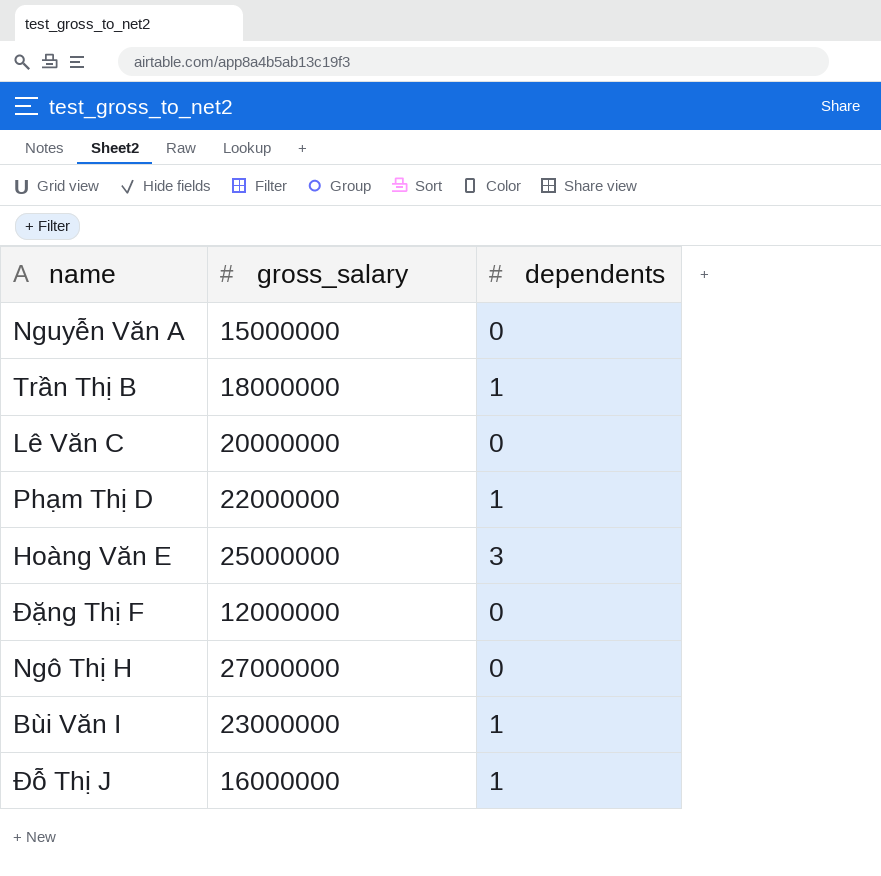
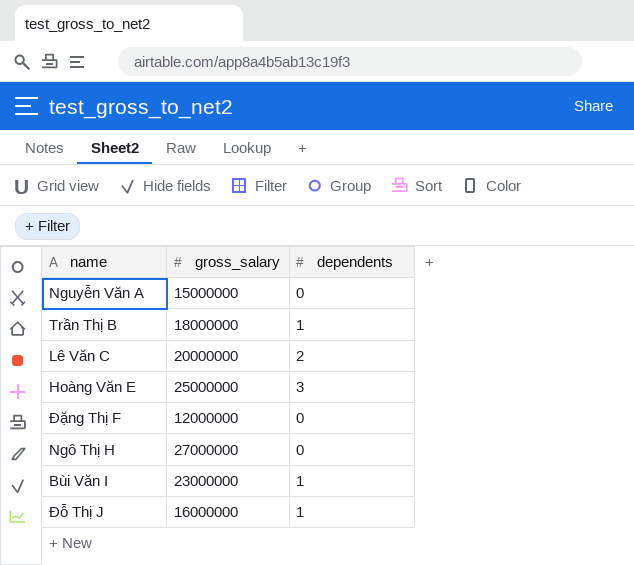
row Phạm Thị D: 22000000 | 1 -> none
Lê Văn C | dependents: 0 -> 2

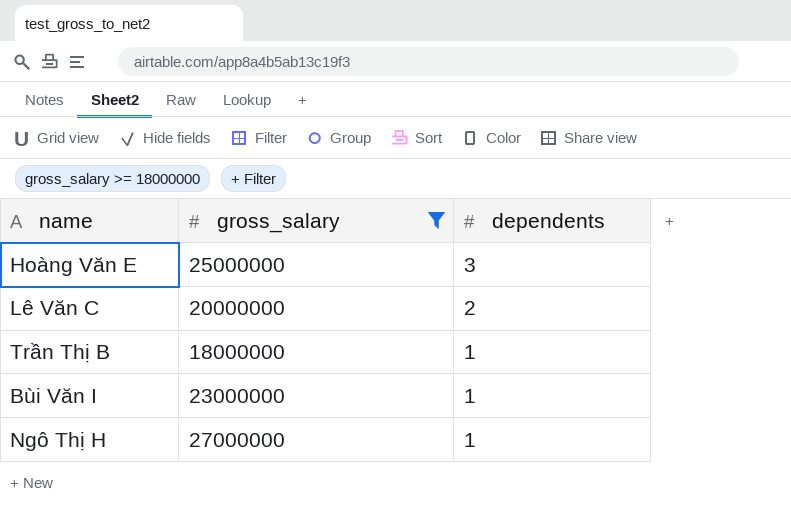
filter: none -> gross_salary >= 18000000
row order: none -> dependents descending
Ngô Thị H | dependents: 0 -> 1

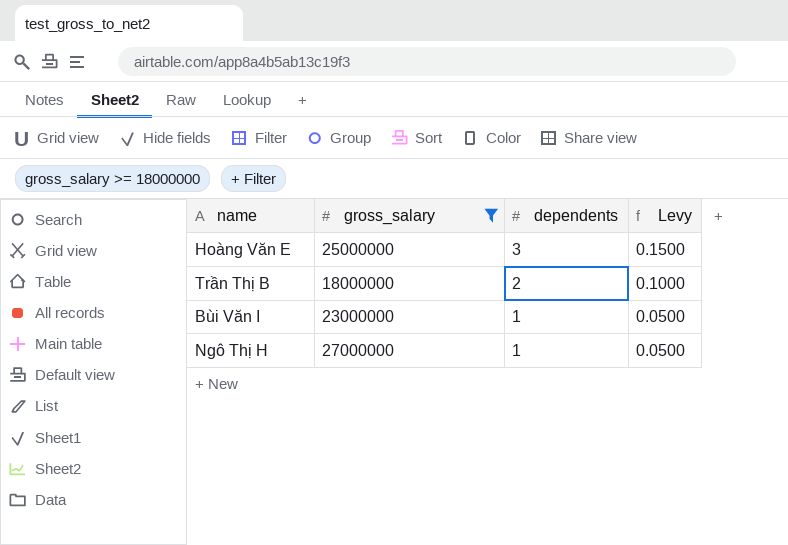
column Levy | formula: none -> [dependents] * 0.05
row Lê Văn C: 20000000 | 2 -> none
Trần Thị B | dependents: 1 -> 2

